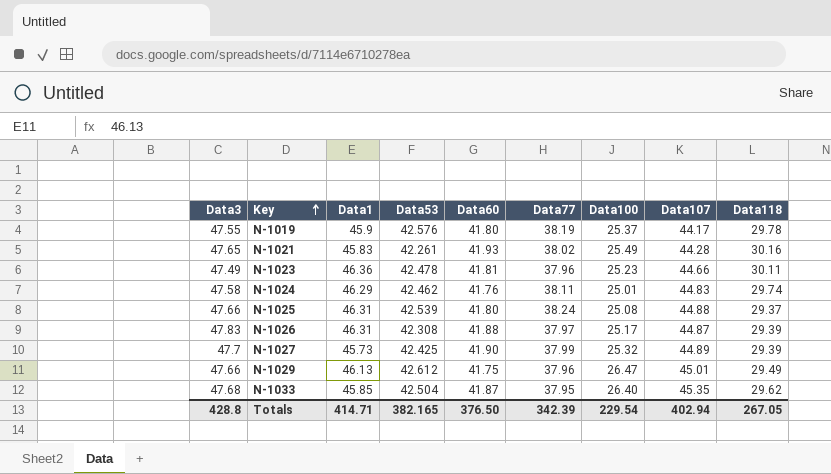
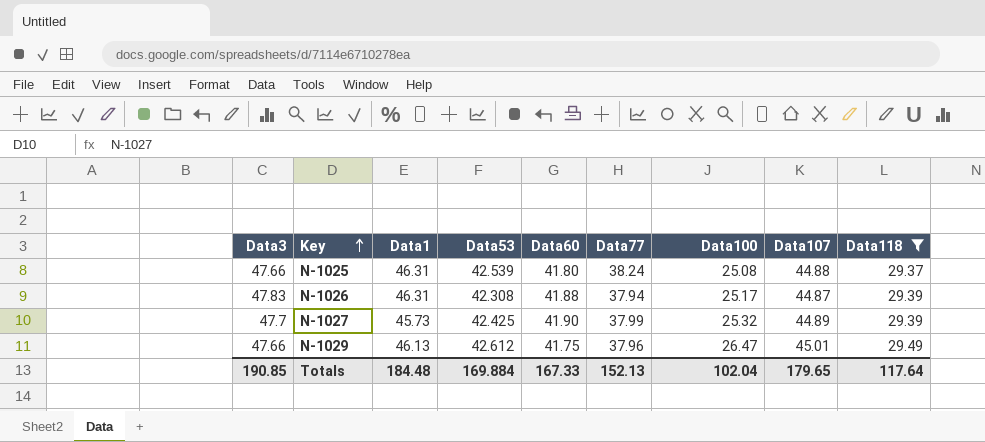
filter: none -> Data118 <= 29.49
N-1026 | Data77: 37.97 -> 37.94
Totals | Data3: 428.8 -> 190.85
Totals | Data1: 414.71 -> 184.48
Totals | Data53: 382.165 -> 169.884
Totals | Data60: 376.50 -> 167.33
Totals | Data77: 342.39 -> 152.13
Totals | Data100: 229.54 -> 102.04
Totals | Data107: 402.94 -> 179.65
Totals | Data118: 267.05 -> 117.64

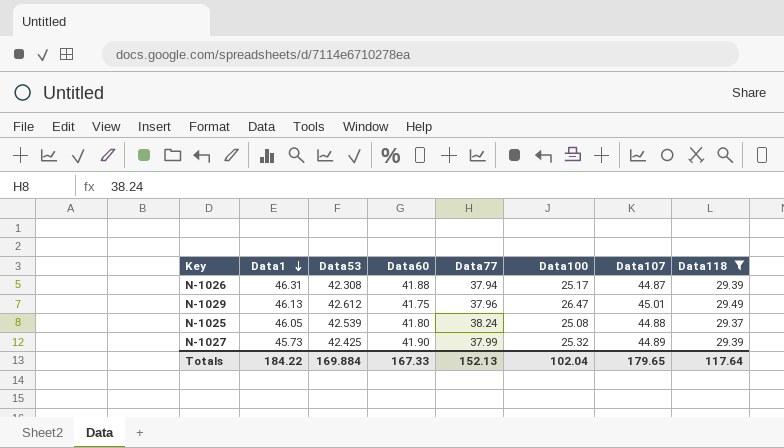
row order: Key ascending -> Data1 descending
column Data3 | position: 1 -> none
N-1025 | Data1: 46.31 -> 46.05
Totals | Data1: 184.48 -> 184.22

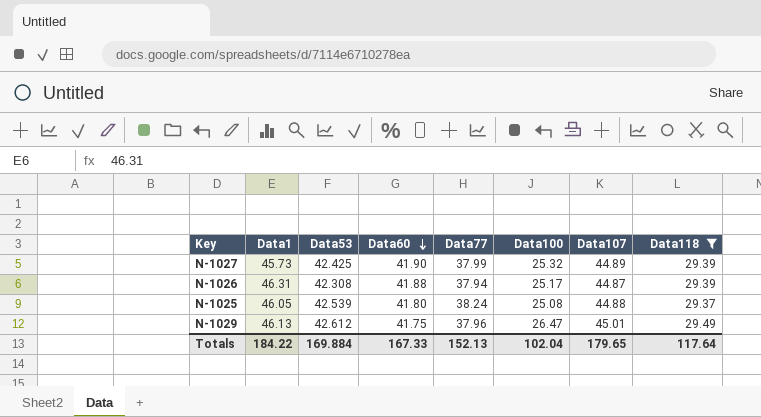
row order: Data1 descending -> Data60 descending

